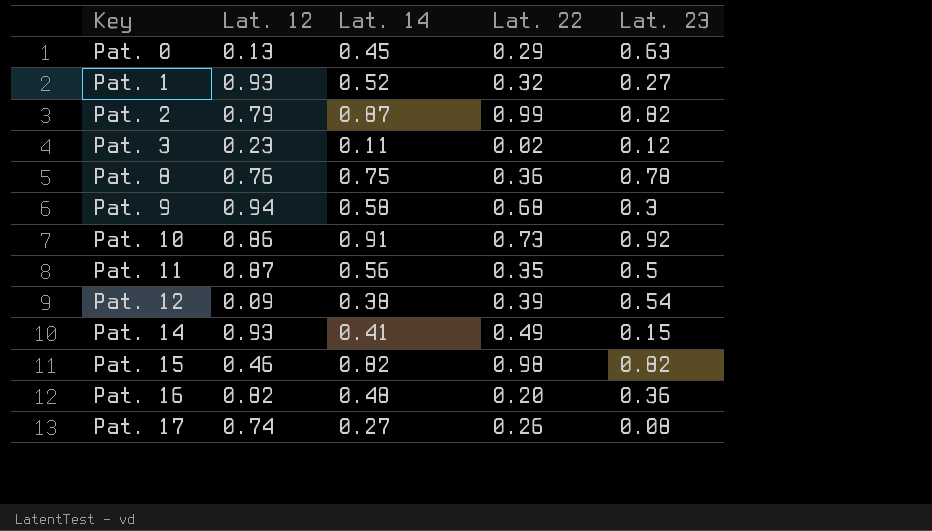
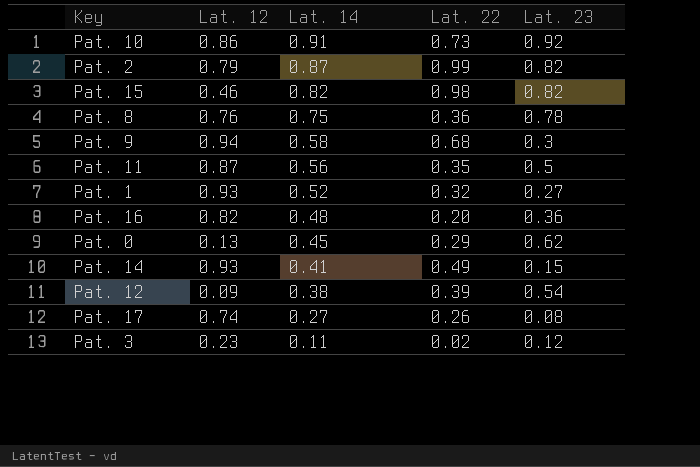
row order: Key ascending -> Lat. 14 descending
Pat. 0 | Lat. 23: 0.63 -> 0.62

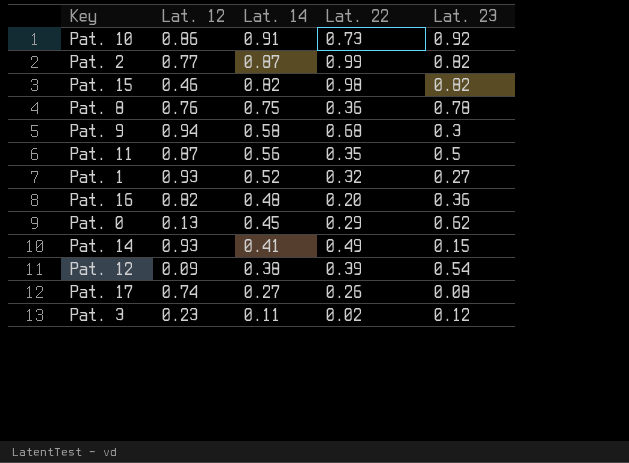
Pat. 2 | Lat. 12: 0.79 -> 0.77

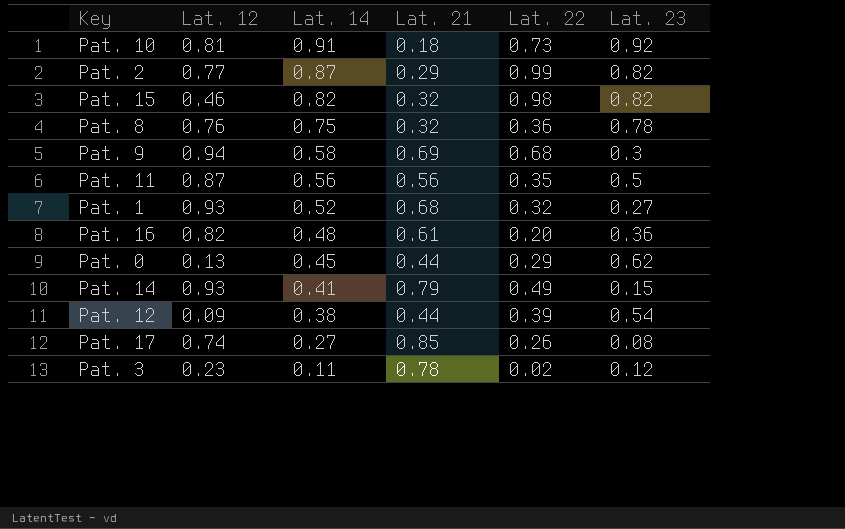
column Lat. 21 | position: none -> 4
Pat. 10 | Lat. 12: 0.86 -> 0.81

